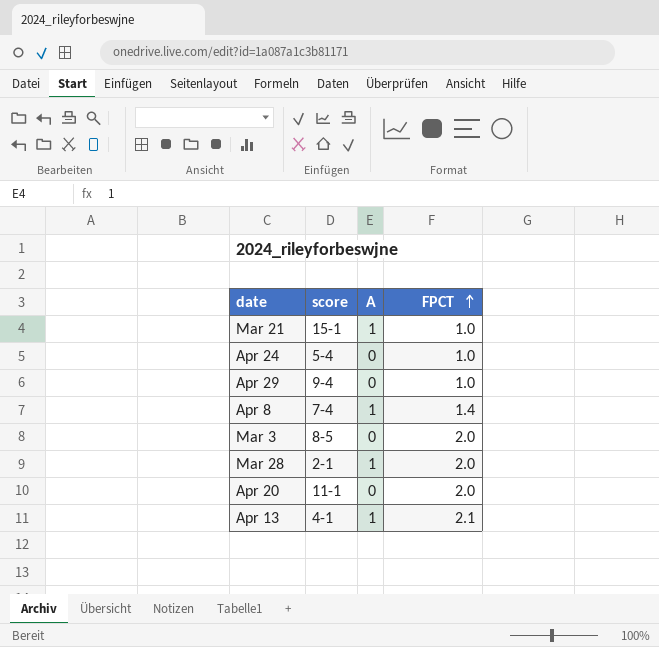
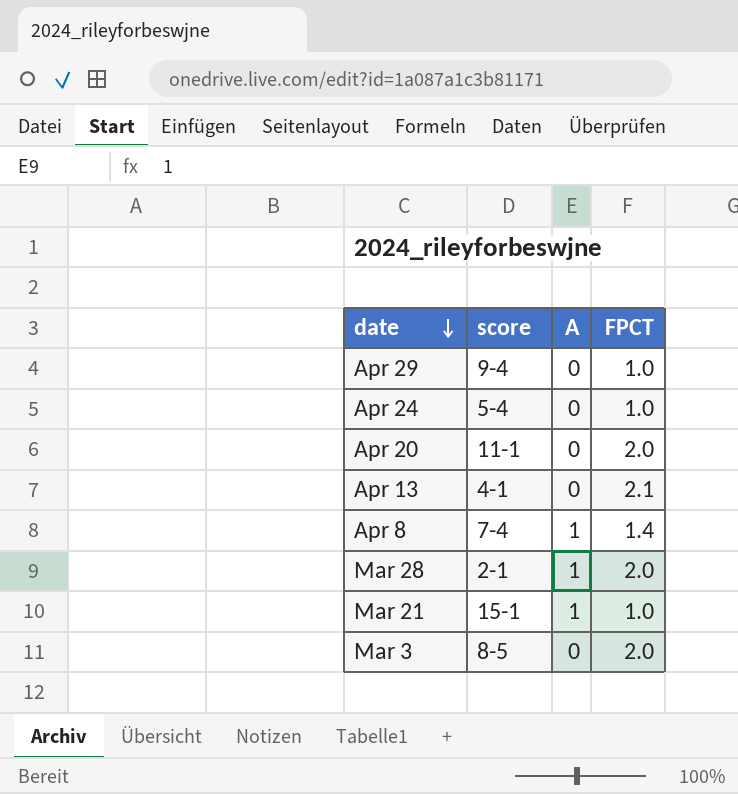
row order: FPCT ascending -> date descending
Apr 13 | A: 1 -> 0

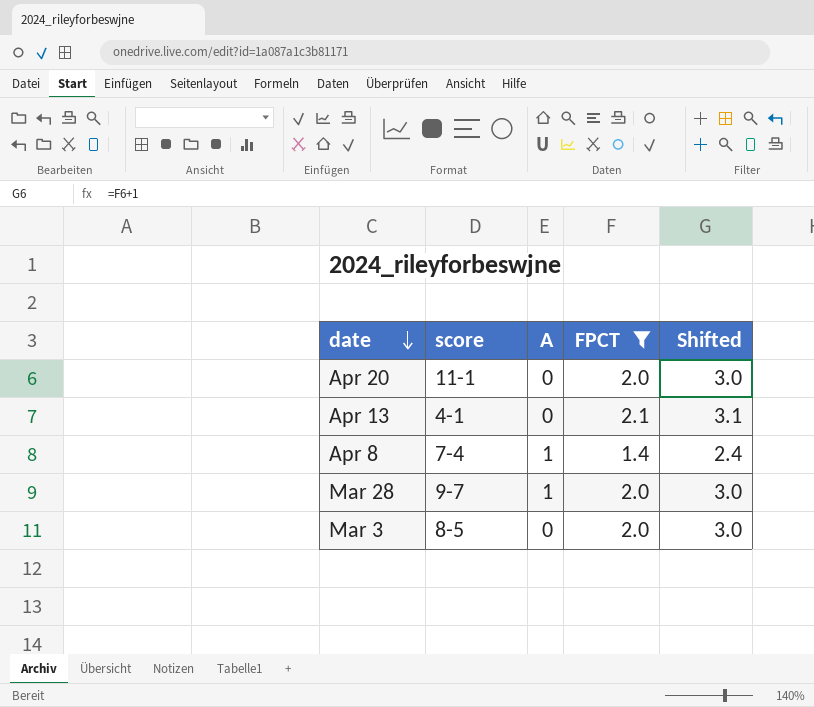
filter: none -> FPCT != 1.0
column Shifted | formula: none -> [FPCT] + 1
Mar 28 | score: 2-1 -> 9-7

